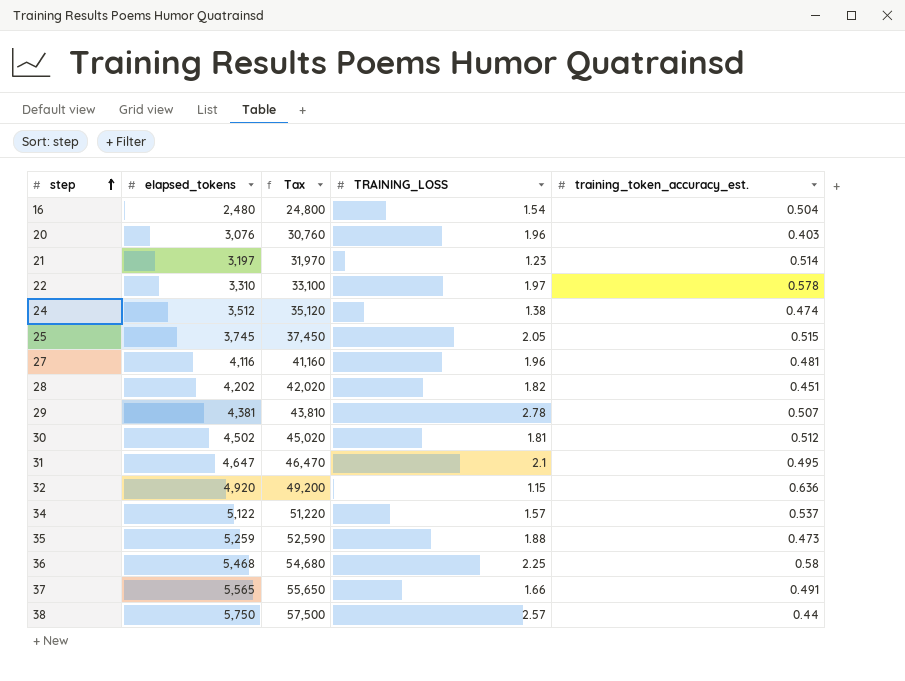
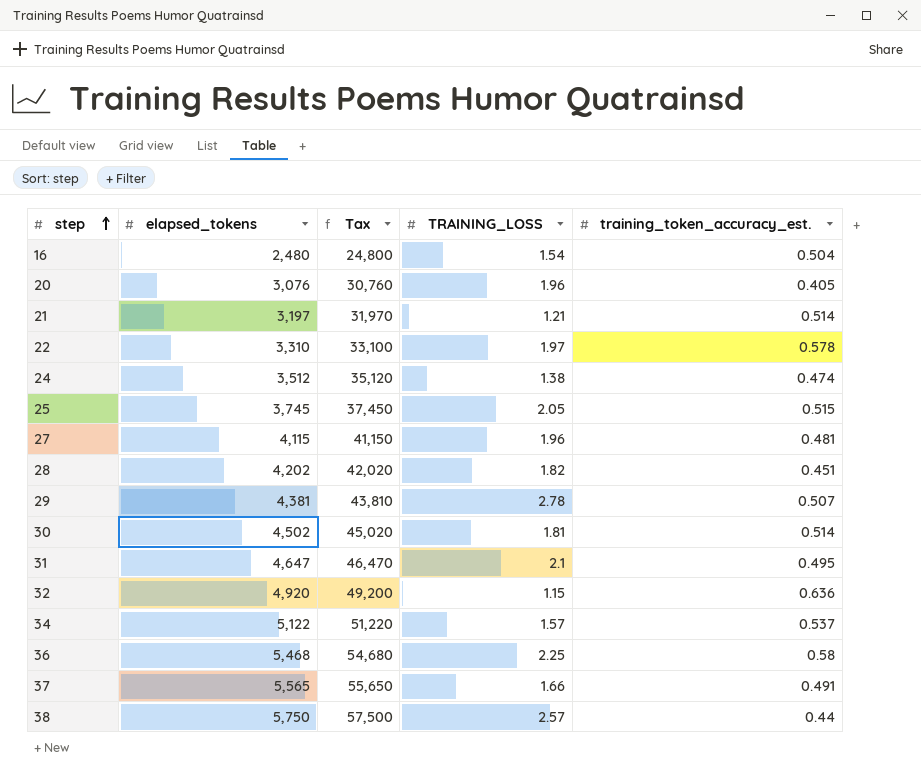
row 35: 5,259 | 52,590 | 1.88 | 0.473 -> none
20 | training_token_accuracy_est.: 0.403 -> 0.405
21 | TRAINING_LOSS: 1.23 -> 1.21
27 | elapsed_tokens: 4,116 -> 4,115
27 | Tax: 41,160 -> 41,150
30 | training_token_accuracy_est.: 0.512 -> 0.514

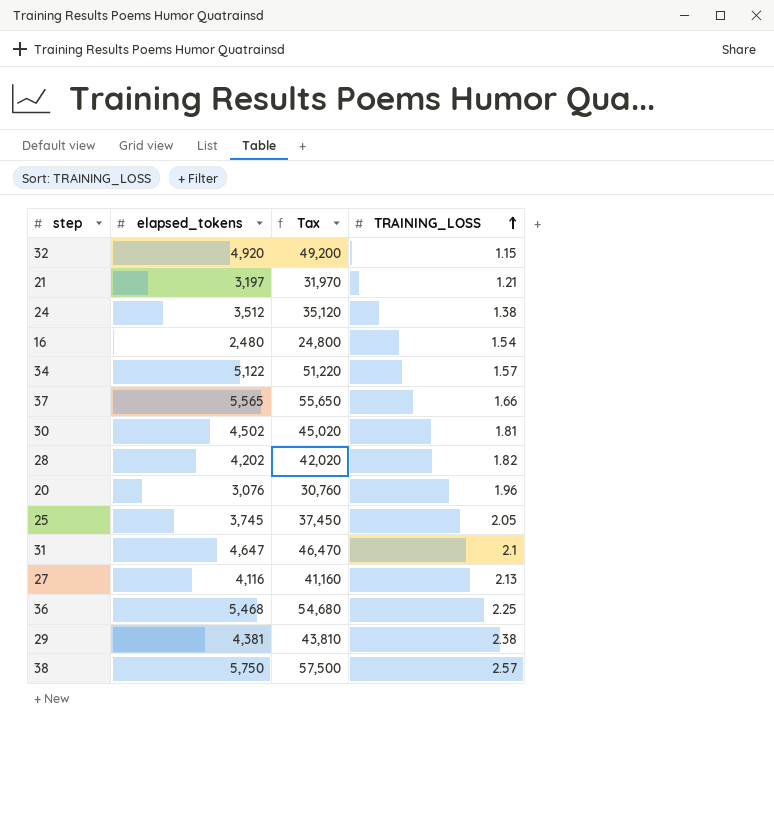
row order: step ascending -> TRAINING_LOSS ascending
column training_token_accuracy_est. | position: 5 -> none
row 22: 3,310 | 33,100 | 1.97 | 0.578 -> none
27 | elapsed_tokens: 4,115 -> 4,116
27 | Tax: 41,150 -> 41,160
27 | TRAINING_LOSS: 1.96 -> 2.13
29 | TRAINING_LOSS: 2.78 -> 2.38

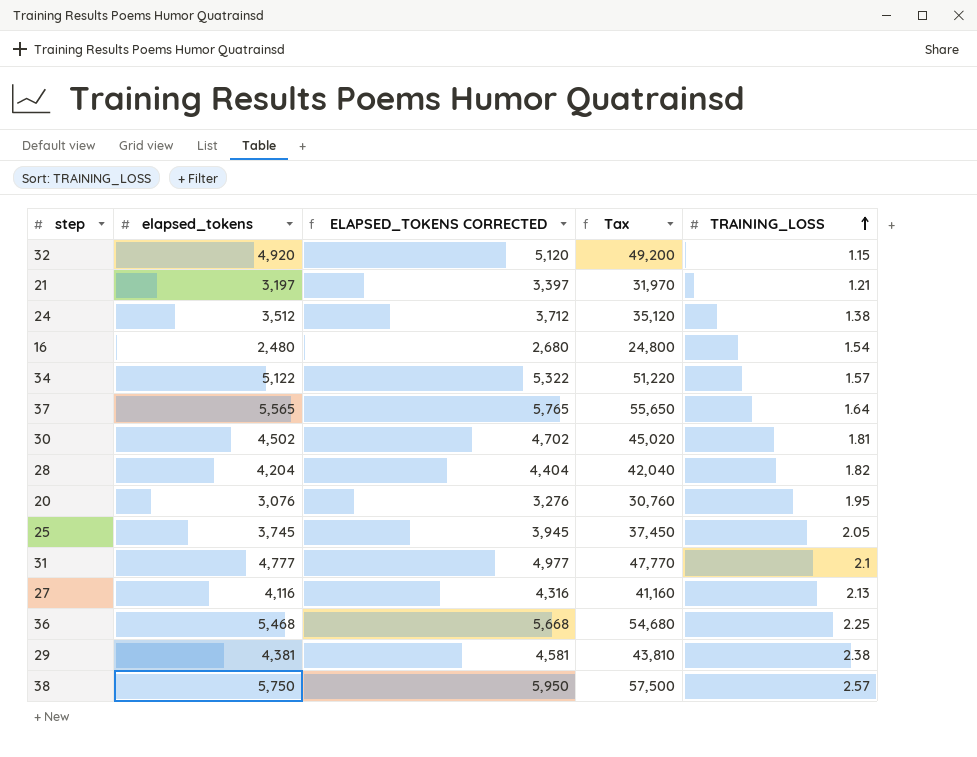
column ELAPSED_TOKENS CORRECTED | formula: none -> [elapsed_tokens] + 200
37 | TRAINING_LOSS: 1.66 -> 1.64
28 | elapsed_tokens: 4,202 -> 4,204
28 | Tax: 42,020 -> 42,040
20 | TRAINING_LOSS: 1.96 -> 1.95
31 | elapsed_tokens: 4,647 -> 4,777
31 | Tax: 46,470 -> 47,770

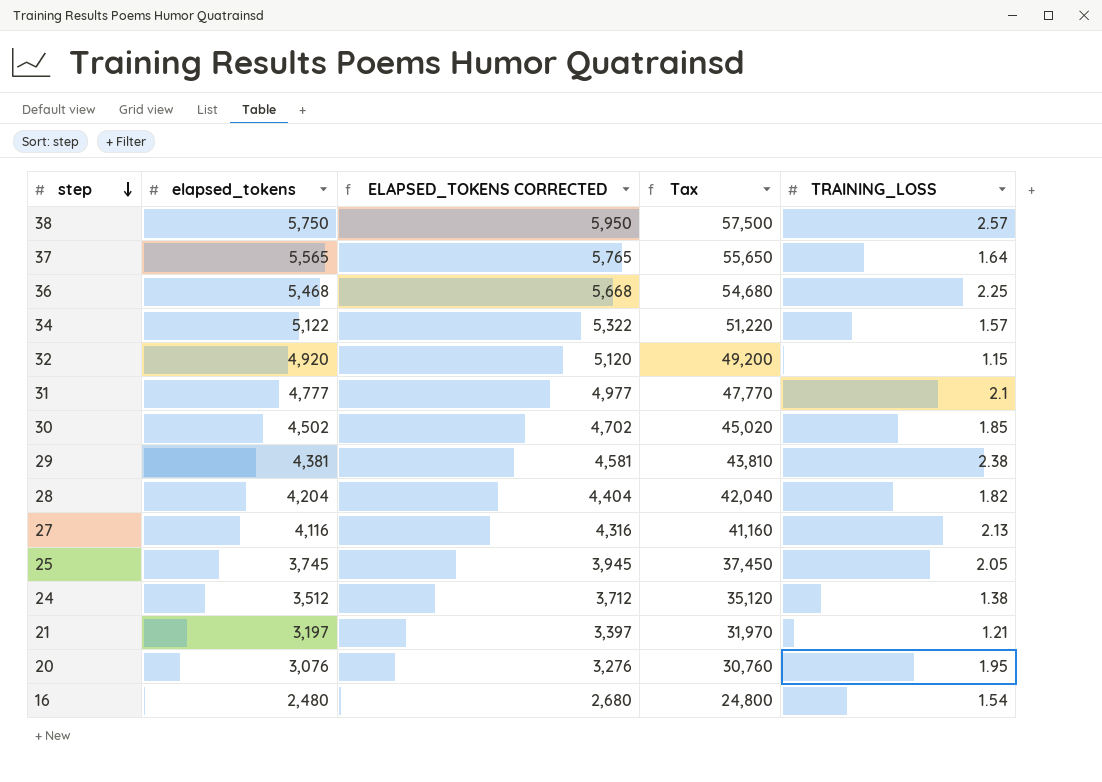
row order: TRAINING_LOSS ascending -> step descending
30 | TRAINING_LOSS: 1.81 -> 1.85

